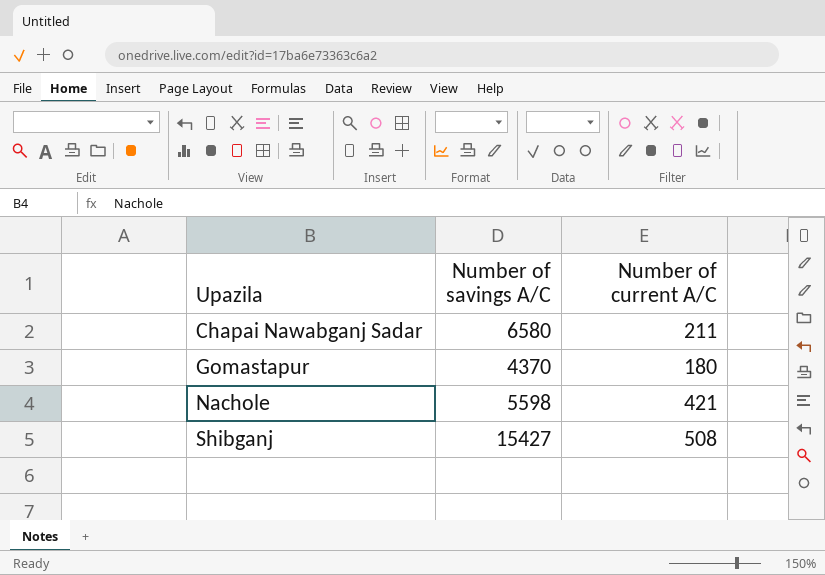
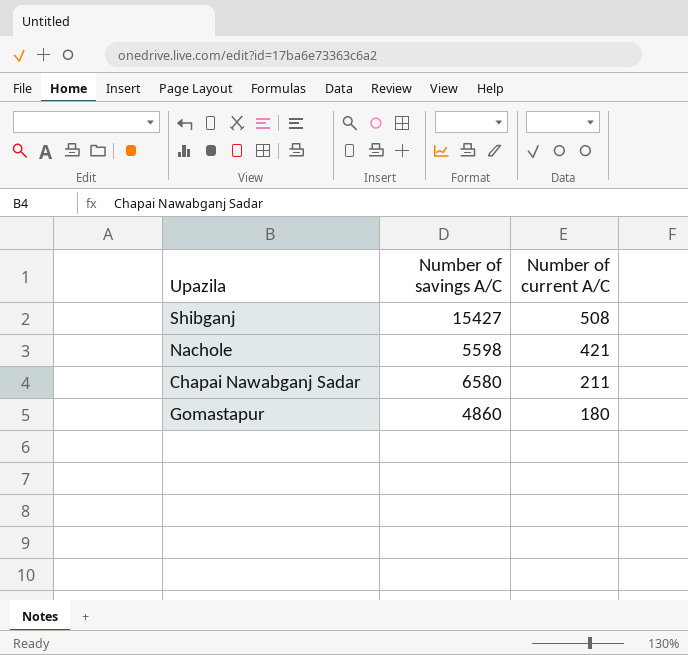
row order: Upazila ascending -> Number of current A/C descending
Gomastapur | Number of savings A/C: 4370 -> 4860

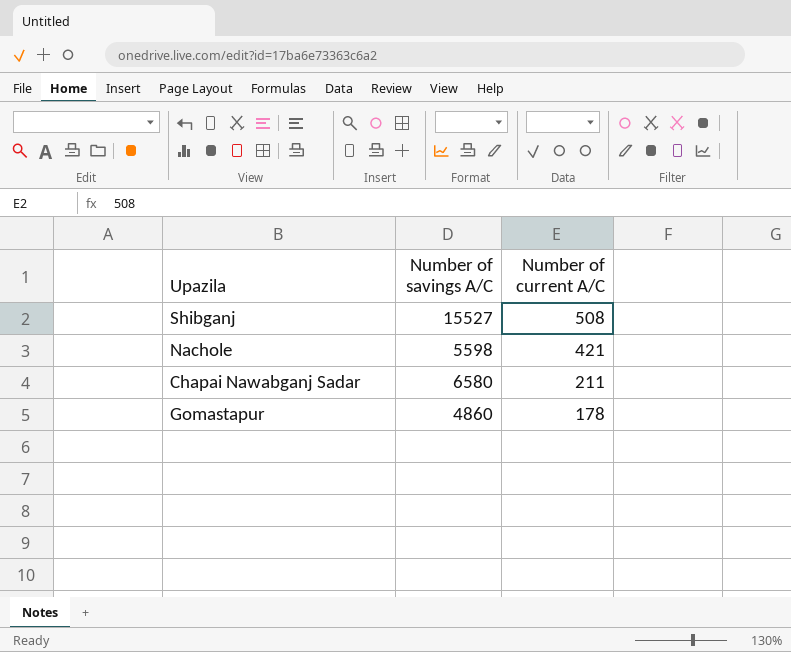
Shibganj | Number of savings A/C: 15427 -> 15527
Gomastapur | Number of current A/C: 180 -> 178

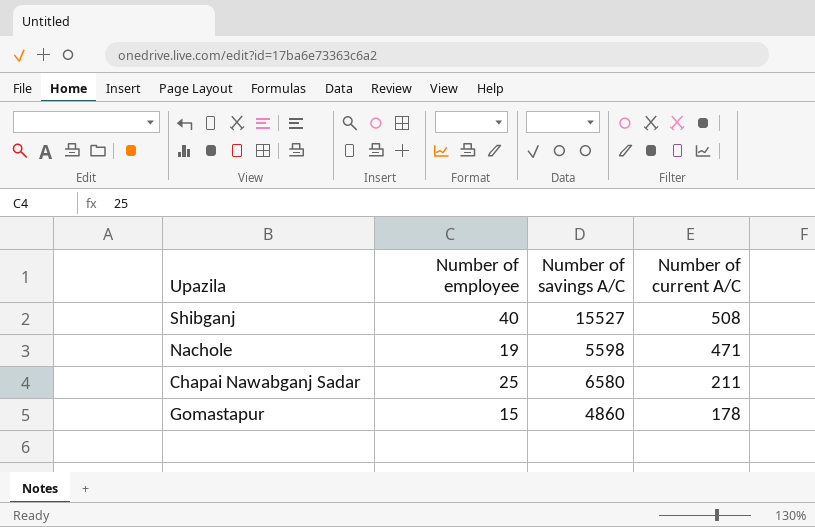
column Number of employee | position: none -> 2
Nachole | Number of current A/C: 421 -> 471

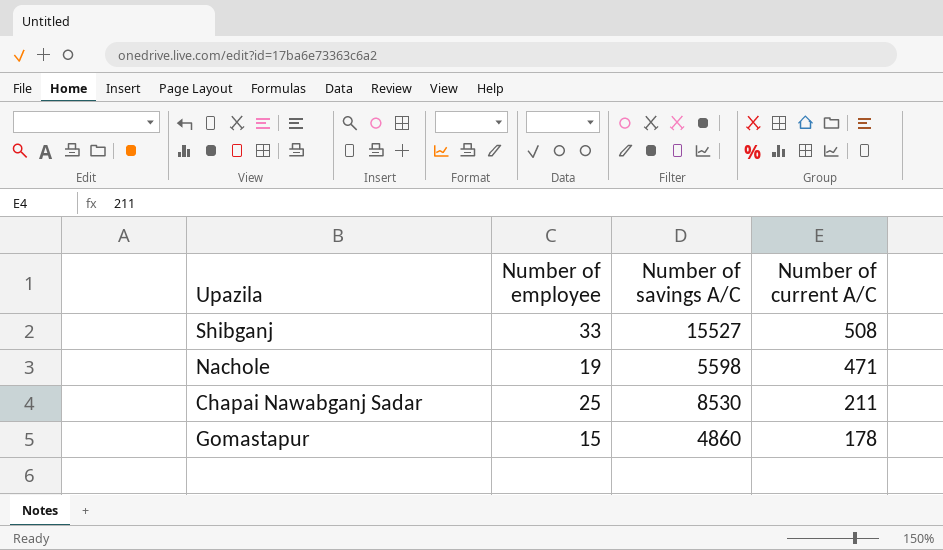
Shibganj | Number of employee: 40 -> 33
Chapai Nawabganj Sadar | Number of savings A/C: 6580 -> 8530

